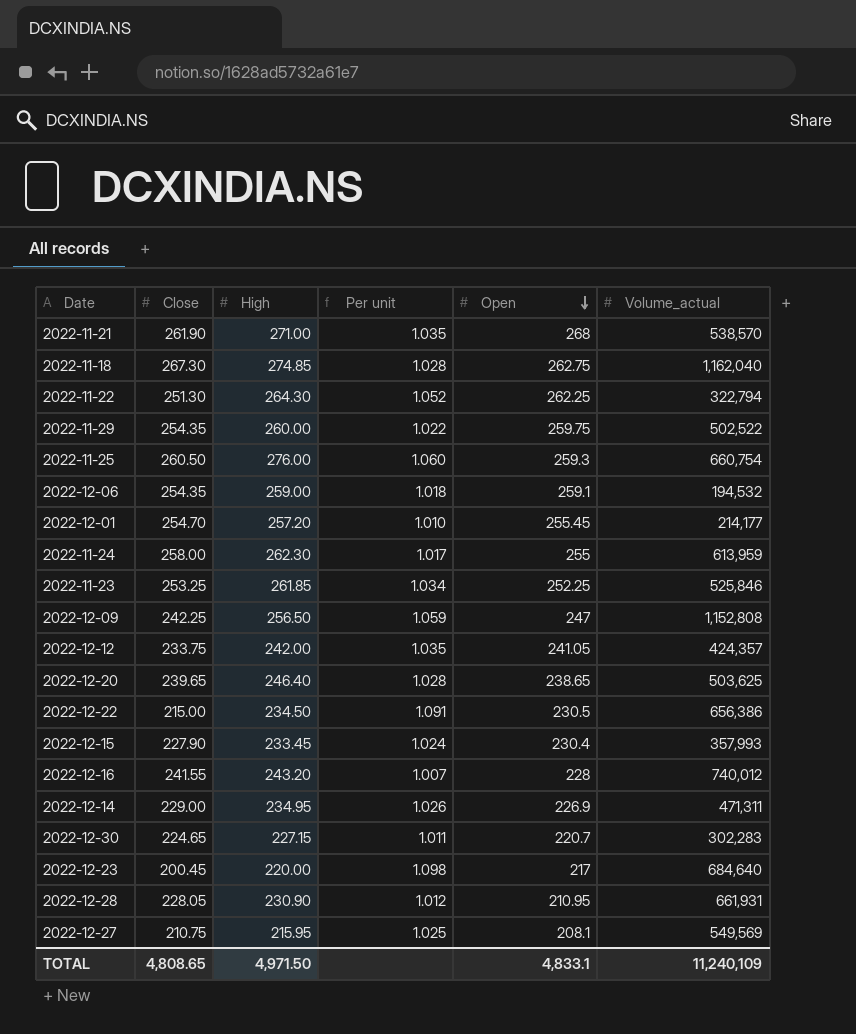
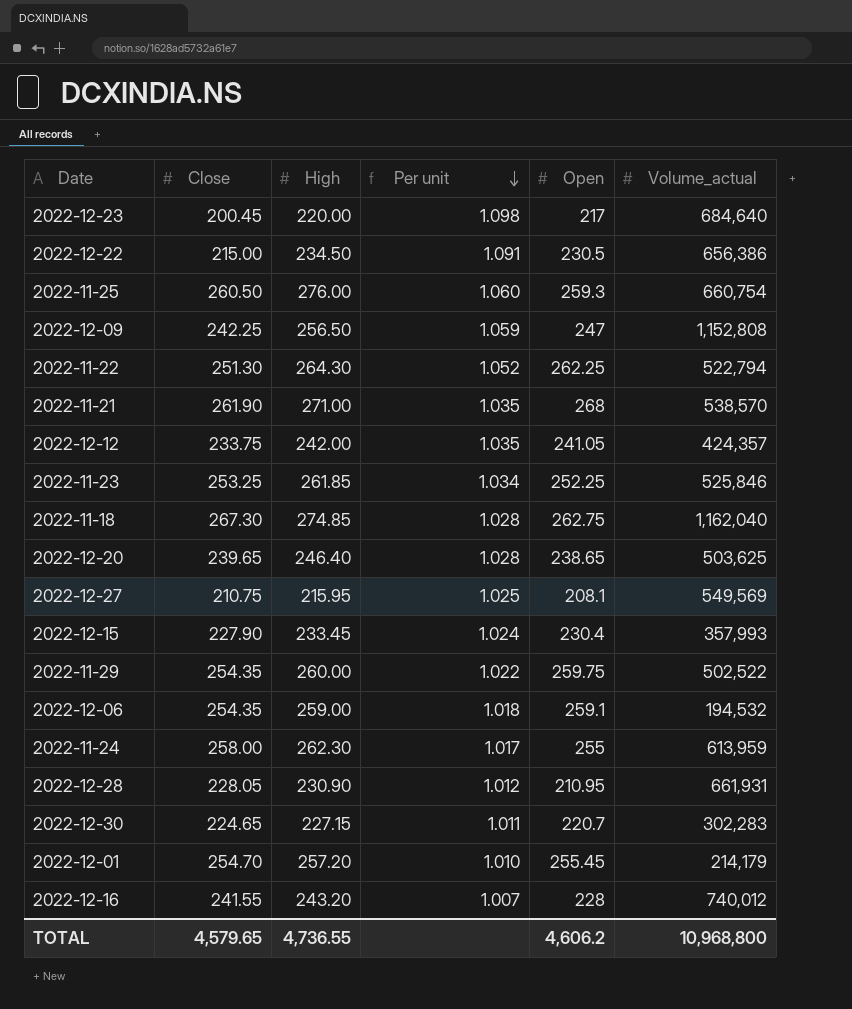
row order: Open descending -> Per unit descending
row 2022-12-14: 229.00 | 234.95 | 1.026 | 226.9 | 471,311 -> none
2022-11-22 | Volume_actual: 322,794 -> 522,794
2022-12-01 | Volume_actual: 214,177 -> 214,179
TOTAL | Close: 4,808.65 -> 4,579.65
TOTAL | High: 4,971.50 -> 4,736.55
TOTAL | Open: 4,833.1 -> 4,606.2
TOTAL | Volume_actual: 11,240,109 -> 10,968,800

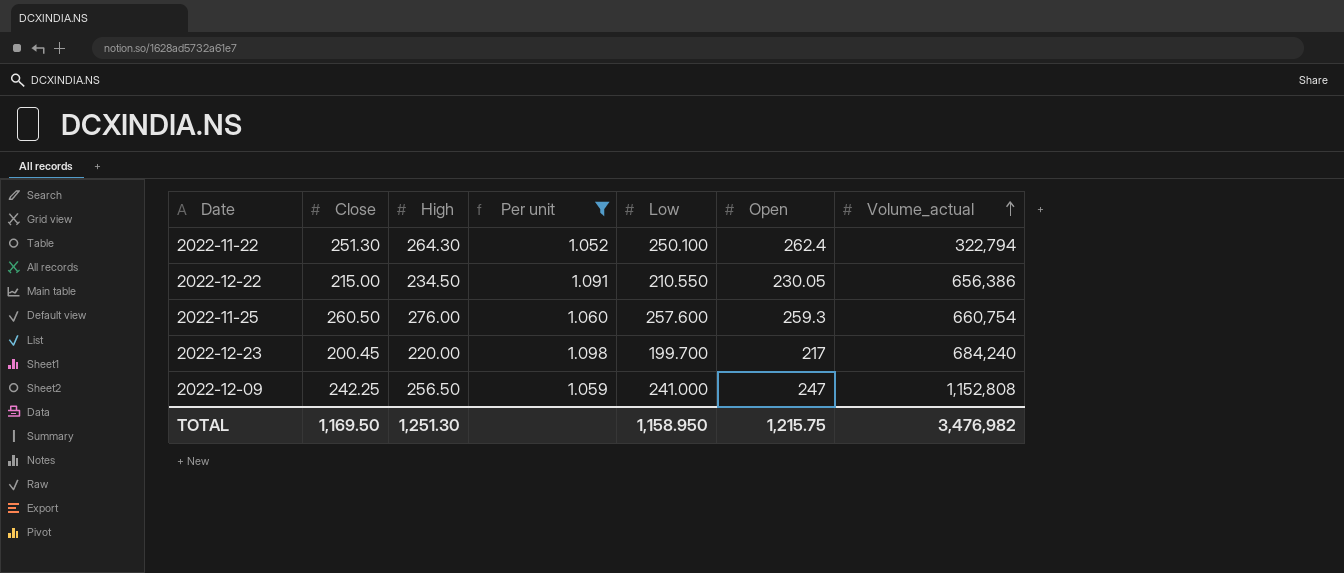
filter: none -> Per unit >= 1.052
row order: Per unit descending -> Volume_actual ascending
column Low | position: none -> 5
2022-11-22 | Open: 262.25 -> 262.4
2022-11-22 | Volume_actual: 522,794 -> 322,794
2022-12-22 | Open: 230.5 -> 230.05
2022-12-23 | Volume_actual: 684,640 -> 684,240
TOTAL | Close: 4,579.65 -> 1,169.50
TOTAL | High: 4,736.55 -> 1,251.30
TOTAL | Open: 4,606.2 -> 1,215.75
TOTAL | Volume_actual: 10,968,800 -> 3,476,982

